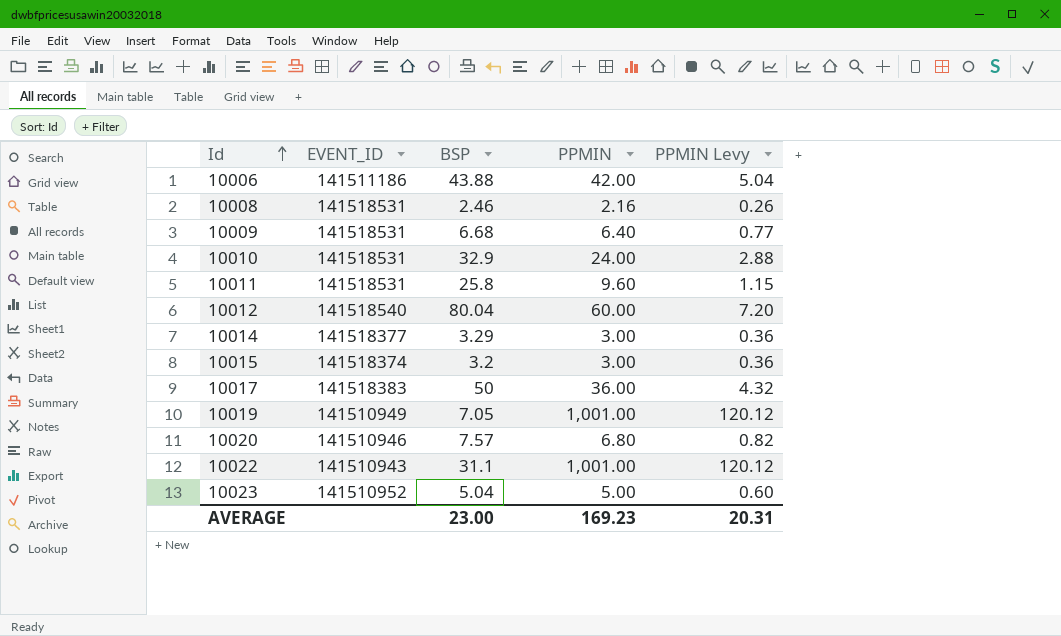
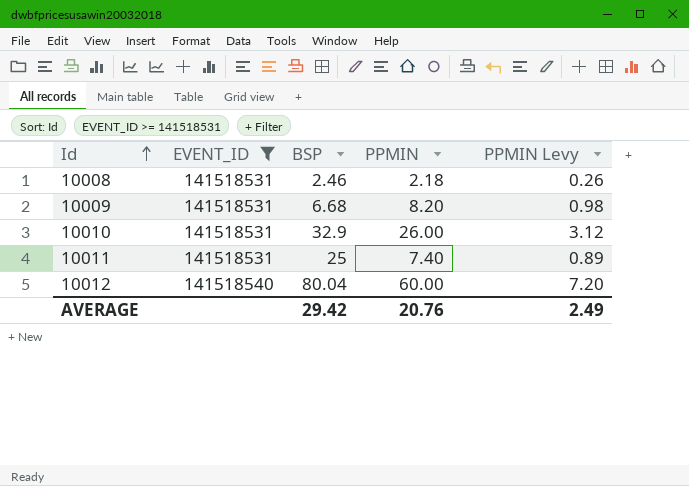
filter: none -> EVENT_ID >= 141518531
10008 | PPMIN: 2.16 -> 2.18
10009 | PPMIN: 6.40 -> 8.20
10009 | PPMIN Levy: 0.77 -> 0.98
10010 | PPMIN: 24.00 -> 26.00
10010 | PPMIN Levy: 2.88 -> 3.12
10011 | BSP: 25.8 -> 25
10011 | PPMIN: 9.60 -> 7.40
10011 | PPMIN Levy: 1.15 -> 0.89
AVERAGE | BSP: 23.00 -> 29.42
AVERAGE | PPMIN: 169.23 -> 20.76
AVERAGE | PPMIN Levy: 20.31 -> 2.49

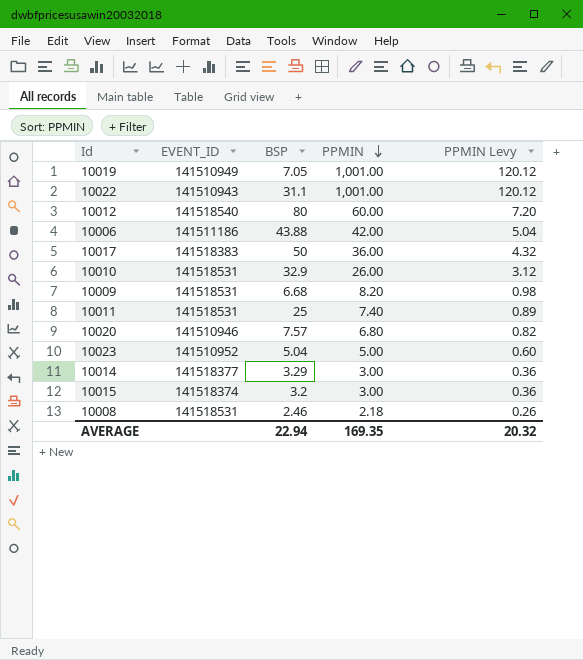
filter: EVENT_ID >= 141518531 -> none
row order: Id ascending -> PPMIN descending
10012 | BSP: 80.04 -> 80
AVERAGE | BSP: 29.42 -> 22.94
AVERAGE | PPMIN: 20.76 -> 169.35
AVERAGE | PPMIN Levy: 2.49 -> 20.32

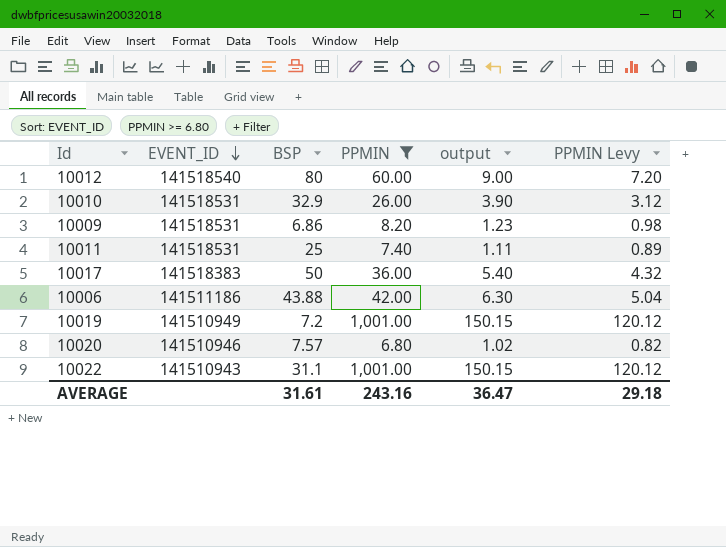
filter: none -> PPMIN >= 6.80
row order: PPMIN descending -> EVENT_ID descending
column output | formula: none -> [PPMIN] * 0.15
10009 | BSP: 6.68 -> 6.86
10019 | BSP: 7.05 -> 7.2
AVERAGE | BSP: 22.94 -> 31.61
AVERAGE | PPMIN: 169.35 -> 243.16
AVERAGE | PPMIN Levy: 20.32 -> 29.18

